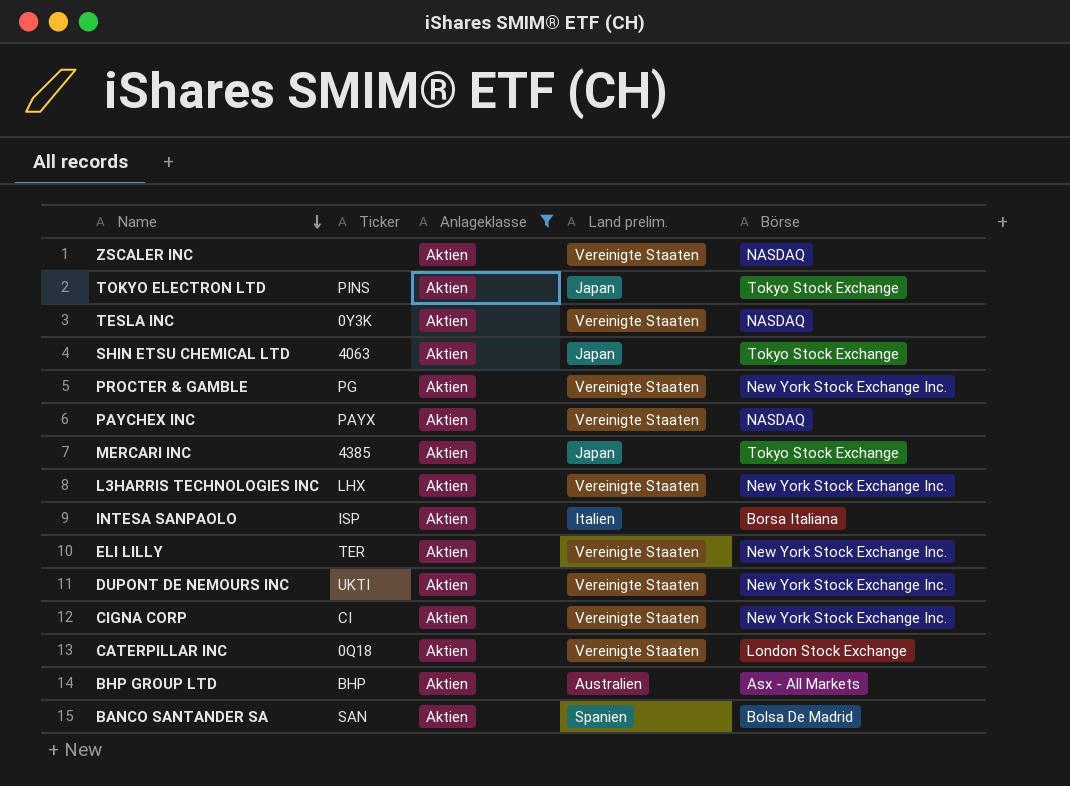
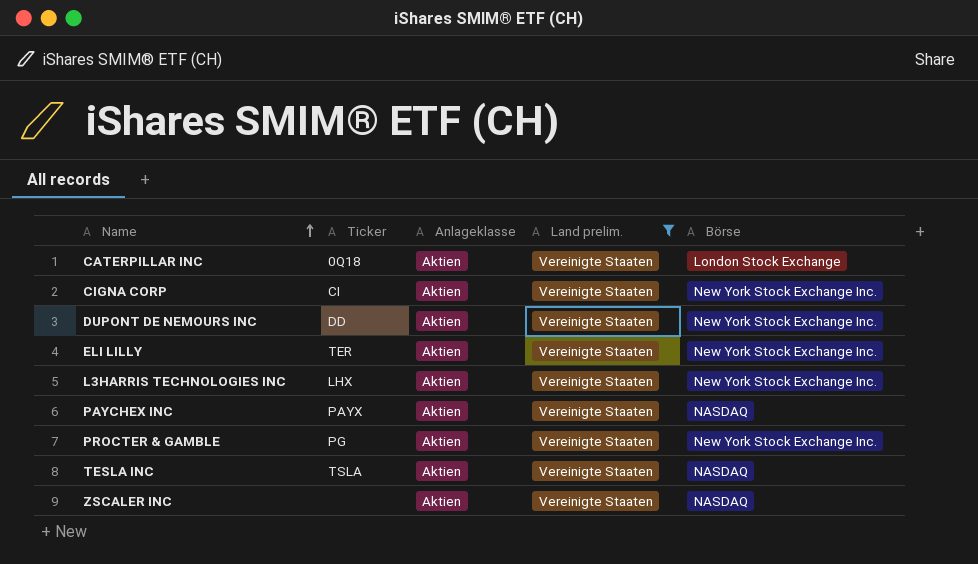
filter: Anlageklasse = Aktien -> Land prelim. = Vereinigte Staaten
row order: Name descending -> Name ascending
DUPONT DE NEMOURS INC | Ticker: UKTI -> DD
TESLA INC | Ticker: 0Y3K -> TSLA

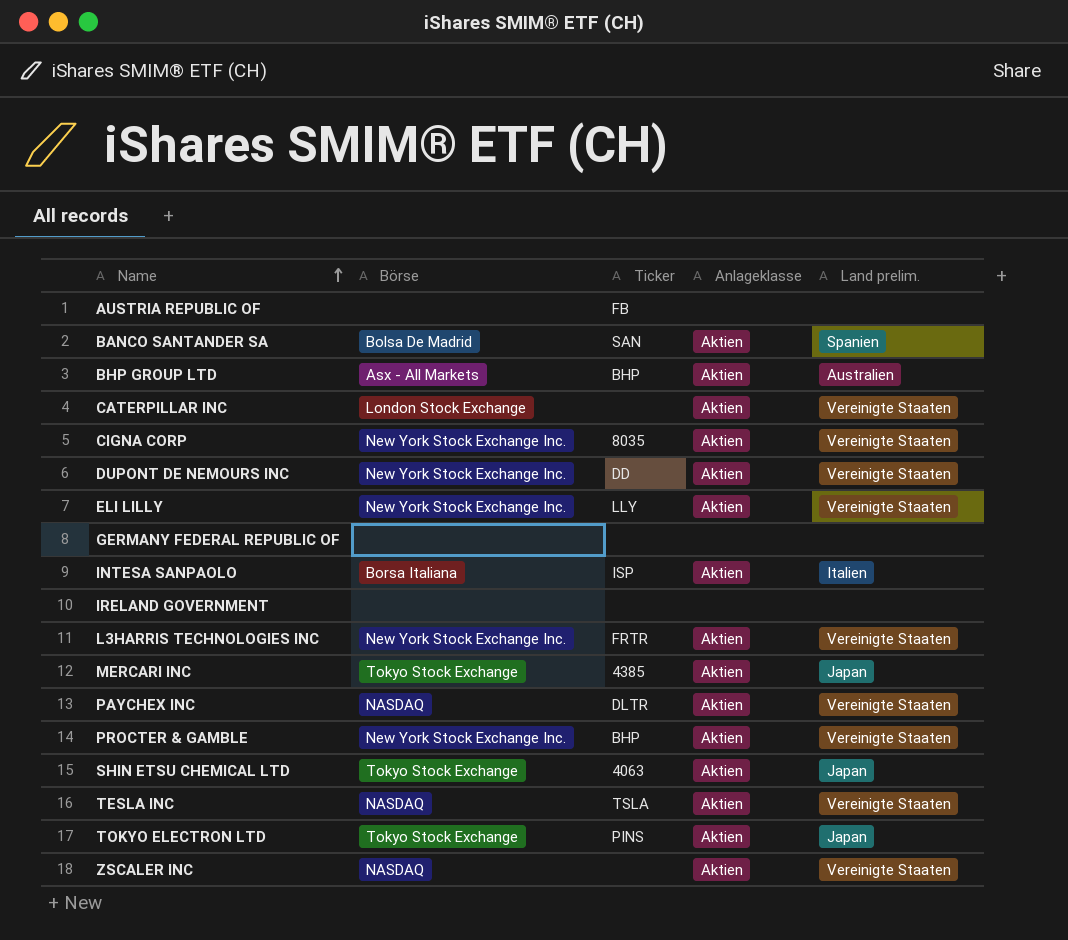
filter: Land prelim. = Vereinigte Staaten -> none
column Börse | position: 5 -> 2
CATERPILLAR INC | Ticker: 0Q18 -> none
CIGNA CORP | Ticker: CI -> 8035
ELI LILLY | Ticker: TER -> LLY
L3HARRIS TECHNOLOGIES INC | Ticker: LHX -> FRTR
PAYCHEX INC | Ticker: PAYX -> DLTR
PROCTER & GAMBLE | Ticker: PG -> BHP

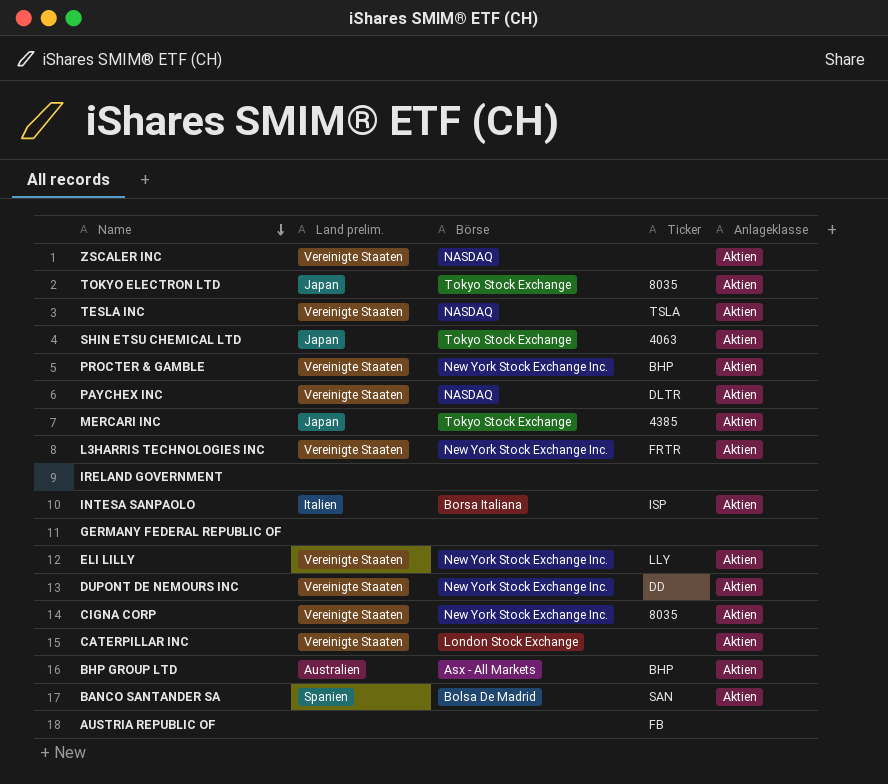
row order: Name ascending -> Name descending
column Land prelim. | position: 5 -> 2
TOKYO ELECTRON LTD | Ticker: PINS -> 8035

